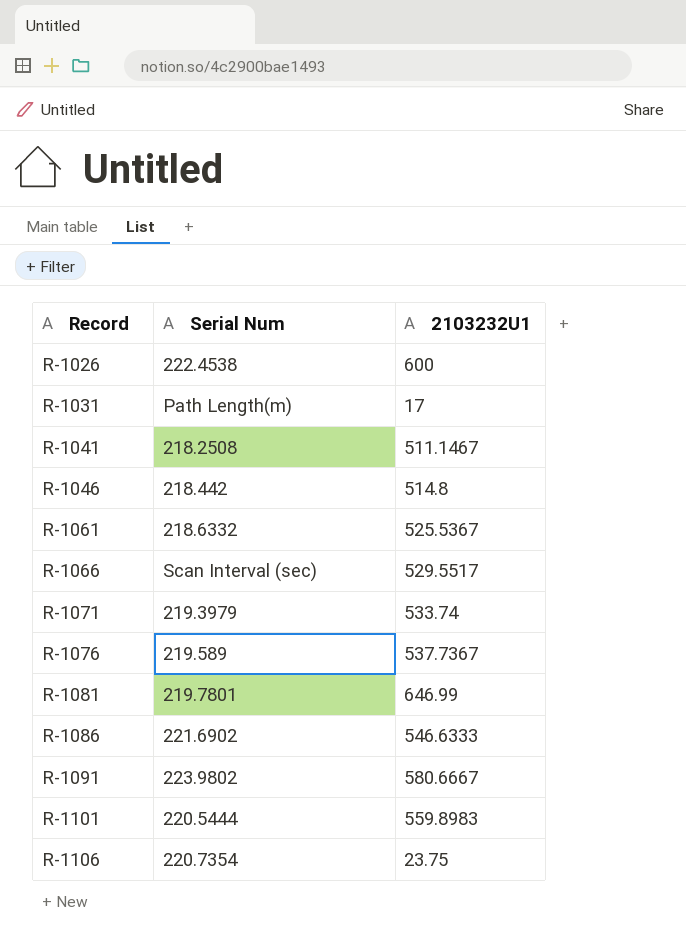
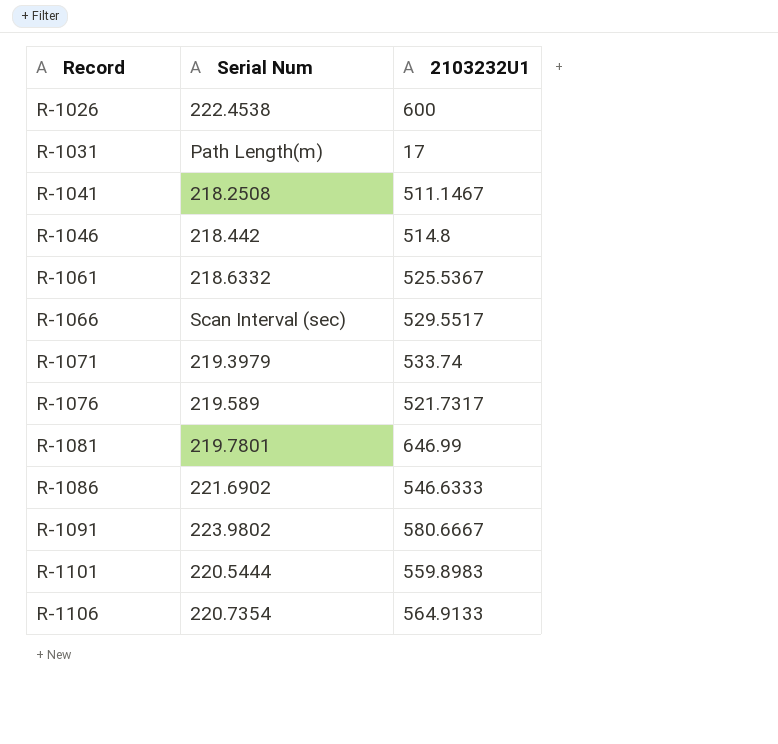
R-1076 | 2103232U1: 537.7367 -> 521.7317
R-1106 | 2103232U1: 23.75 -> 564.9133

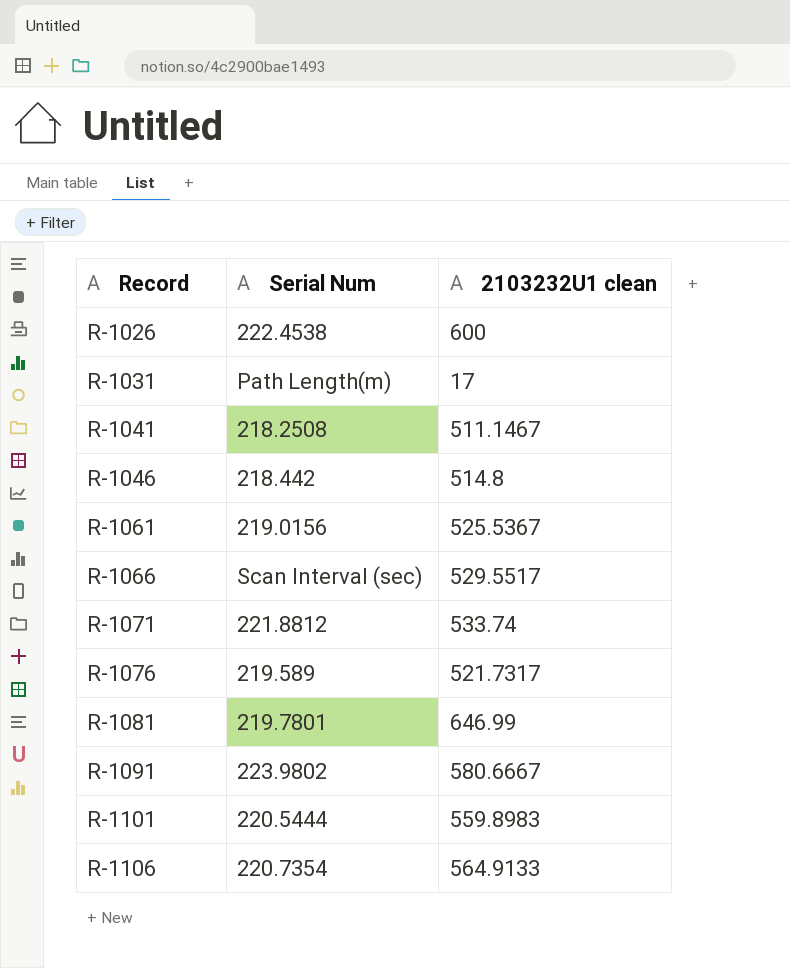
column name: 2103232U1 -> 2103232U1 clean
row R-1086: 221.6902 | 546.6333 -> none
R-1061 | Serial Num: 218.6332 -> 219.0156
R-1071 | Serial Num: 219.3979 -> 221.8812

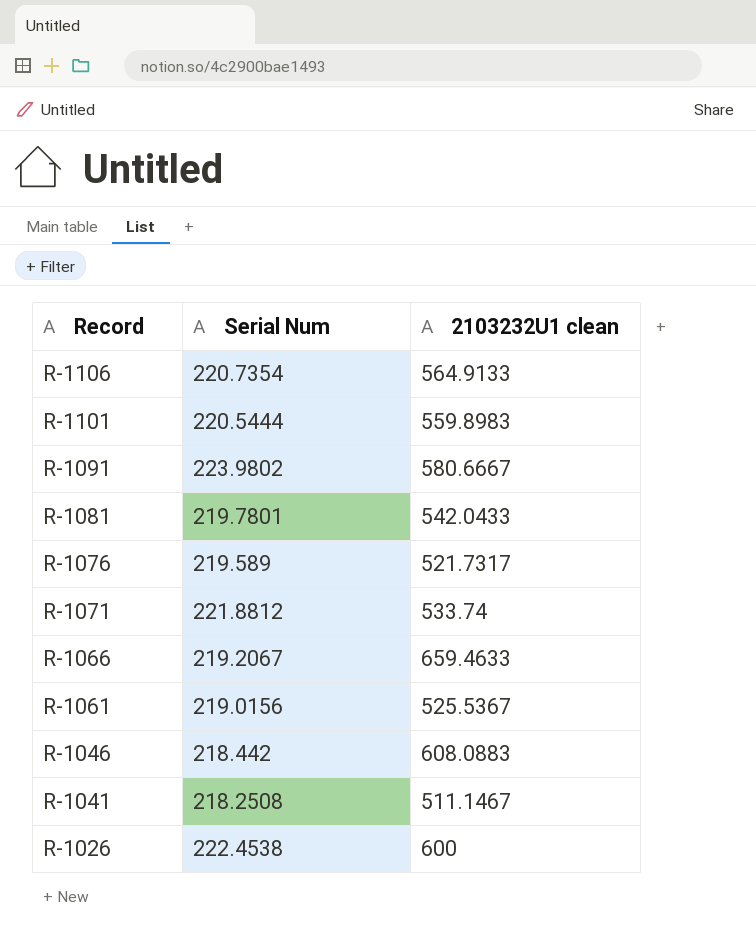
row order: Record ascending -> Record descending
row R-1031: Path Length(m) | 17 -> none
R-1081 | 2103232U1 clean: 646.99 -> 542.0433
R-1066 | Serial Num: Scan Interval (sec) -> 219.2067
R-1066 | 2103232U1 clean: 529.5517 -> 659.4633
R-1046 | 2103232U1 clean: 514.8 -> 608.0883

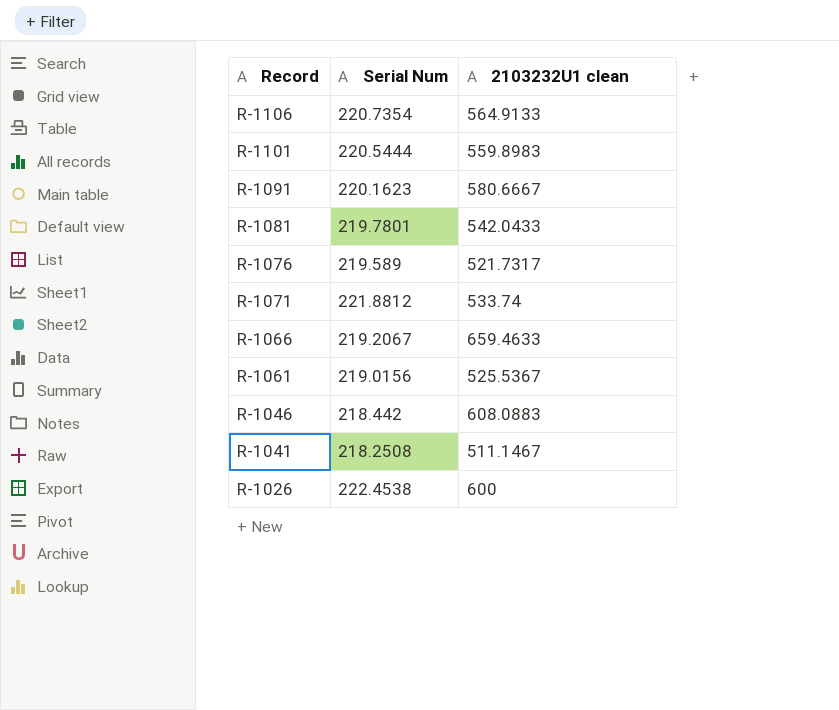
R-1091 | Serial Num: 223.9802 -> 220.1623

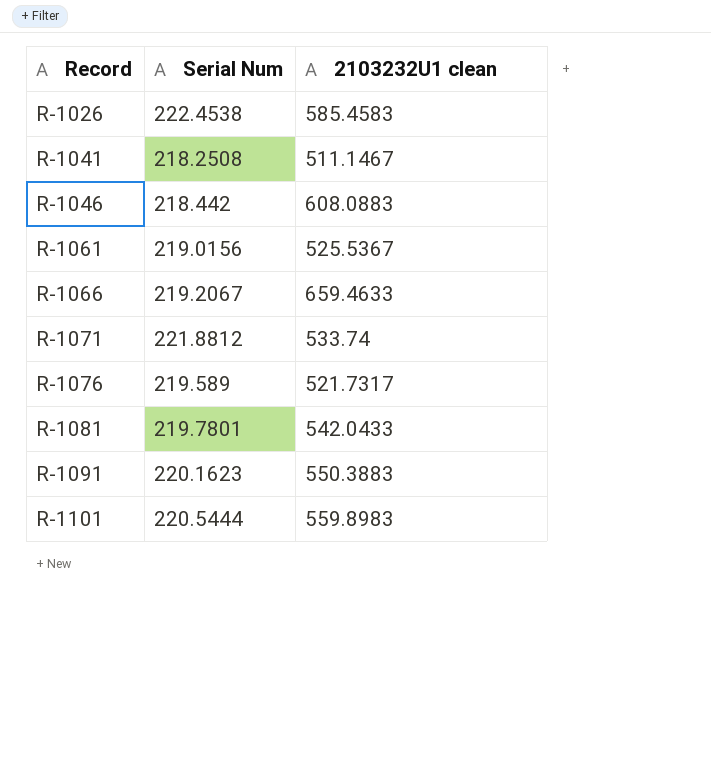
row order: Record descending -> Record ascending
row R-1106: 220.7354 | 564.9133 -> none
R-1026 | 2103232U1 clean: 600 -> 585.4583
R-1091 | 2103232U1 clean: 580.6667 -> 550.3883

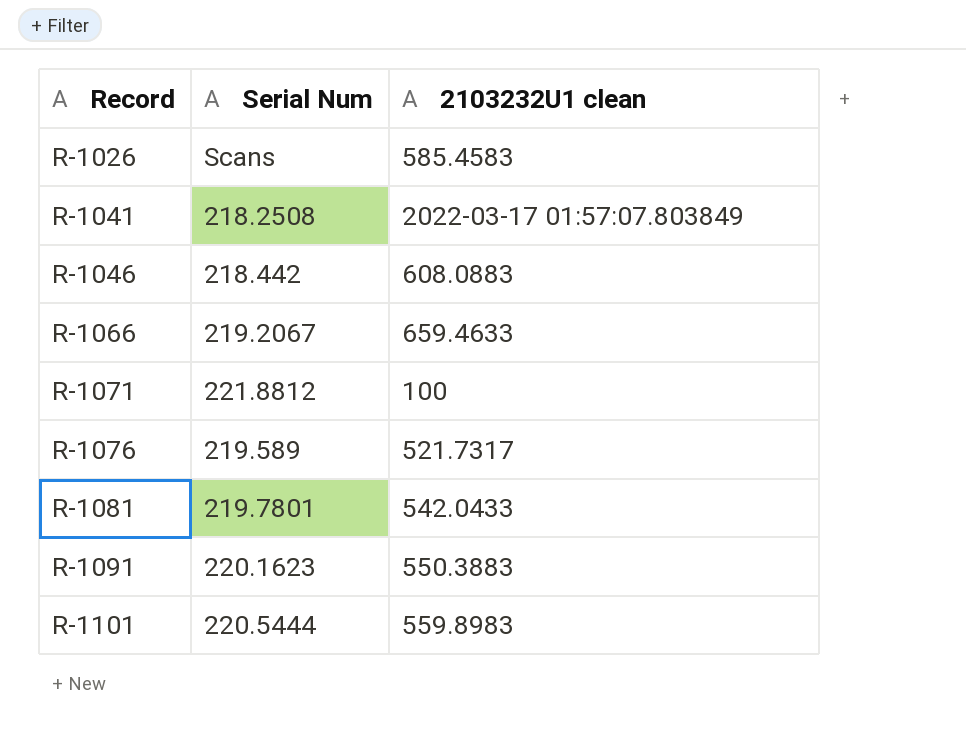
row R-1061: 219.0156 | 525.5367 -> none
R-1026 | Serial Num: 222.4538 -> Scans
R-1041 | 2103232U1 clean: 511.1467 -> 2022-03-17 01:57:07.803849
R-1071 | 2103232U1 clean: 533.74 -> 100

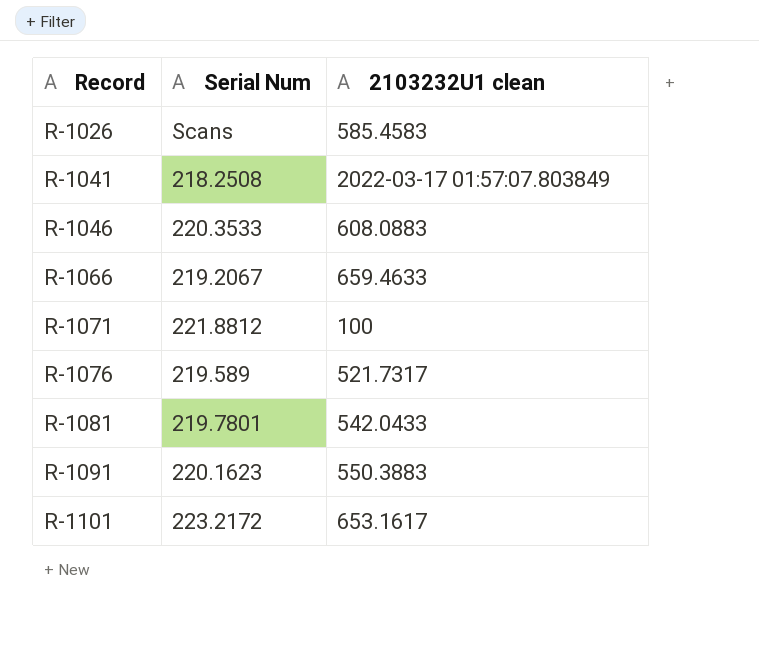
R-1046 | Serial Num: 218.442 -> 220.3533
R-1101 | Serial Num: 220.5444 -> 223.2172
R-1101 | 2103232U1 clean: 559.8983 -> 653.1617

